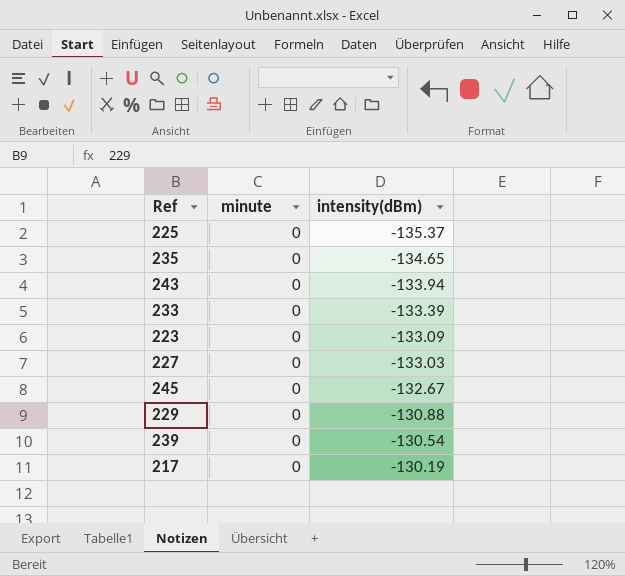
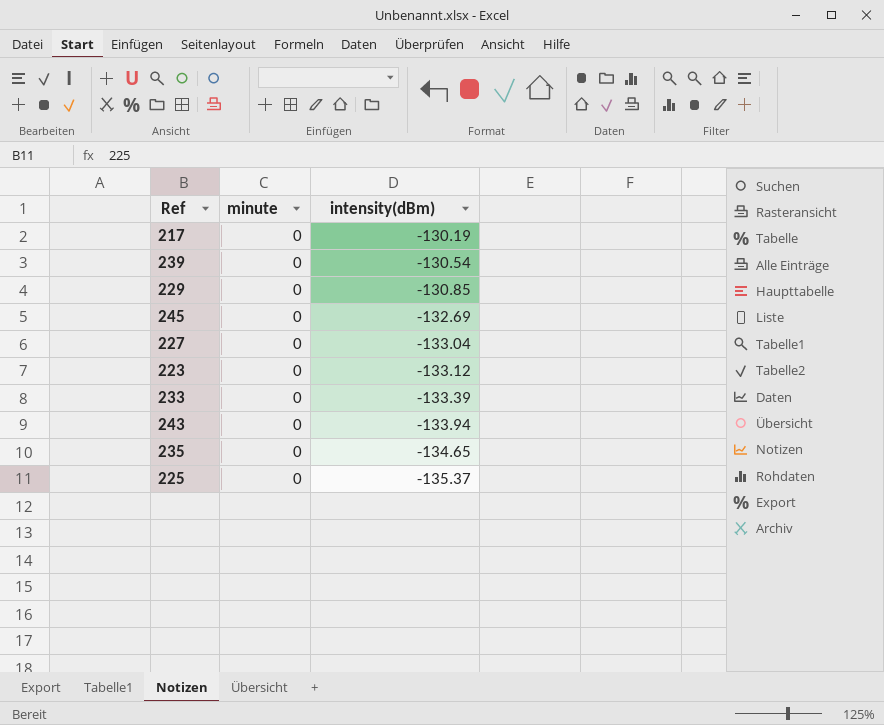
row order: intensity(dBm) ascending -> intensity(dBm) descending
229 | intensity(dBm): -130.88 -> -130.85
245 | intensity(dBm): -132.67 -> -132.69
227 | intensity(dBm): -133.03 -> -133.04
223 | intensity(dBm): -133.09 -> -133.12

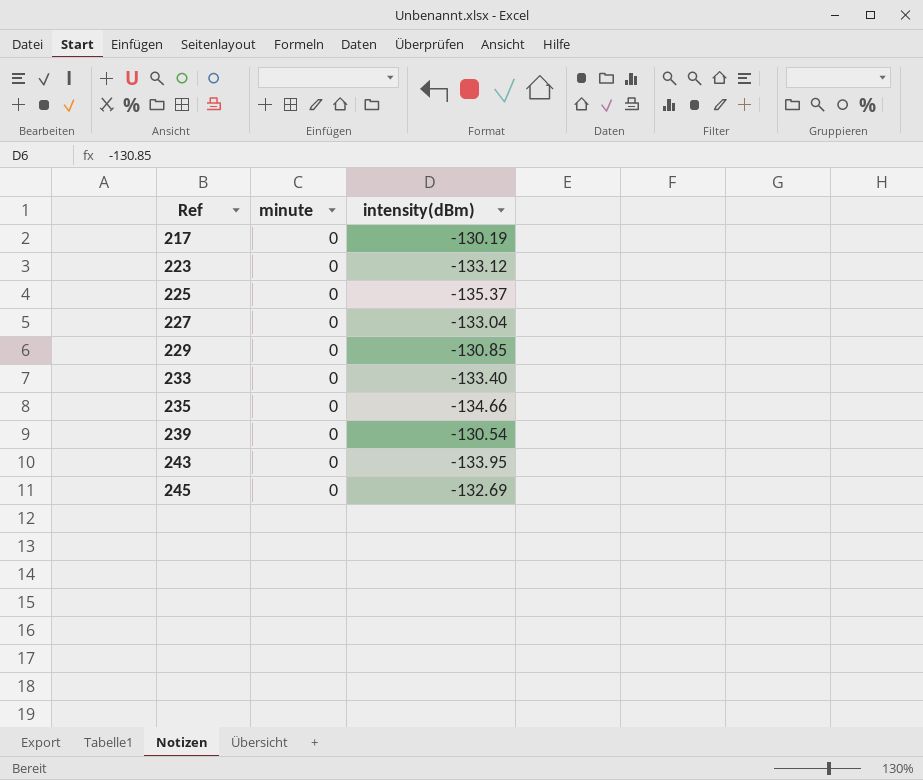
row order: intensity(dBm) descending -> Ref ascending
233 | intensity(dBm): -133.39 -> -133.40
235 | intensity(dBm): -134.65 -> -134.66
243 | intensity(dBm): -133.94 -> -133.95

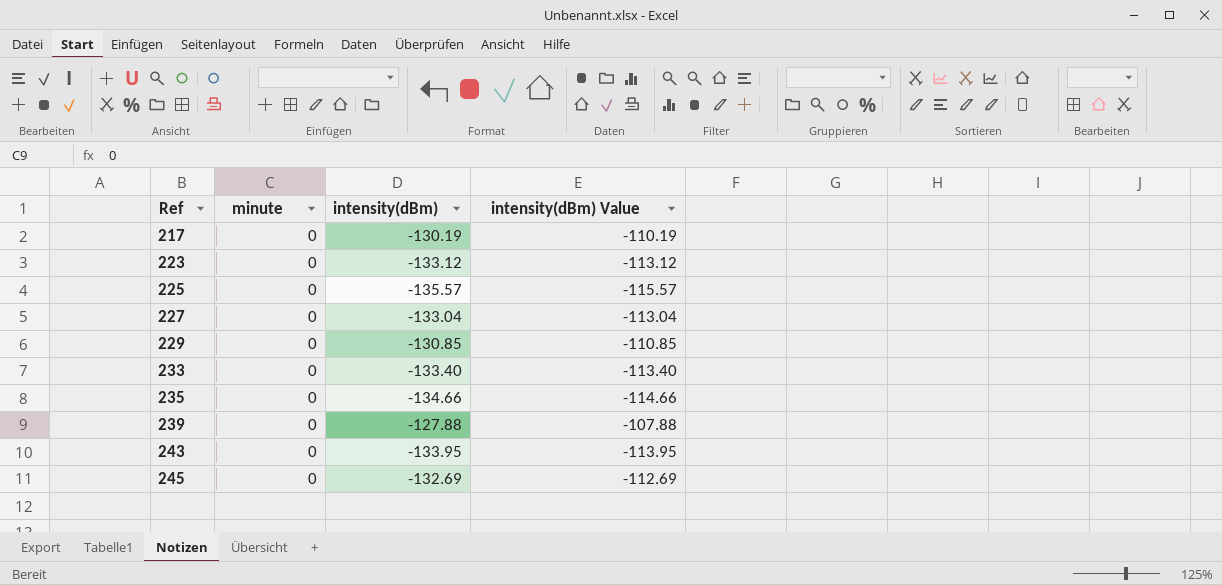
column intensity(dBm) Value | formula: none -> [intensity(dBm)] + 20
225 | intensity(dBm): -135.37 -> -135.57
239 | intensity(dBm): -130.54 -> -127.88

